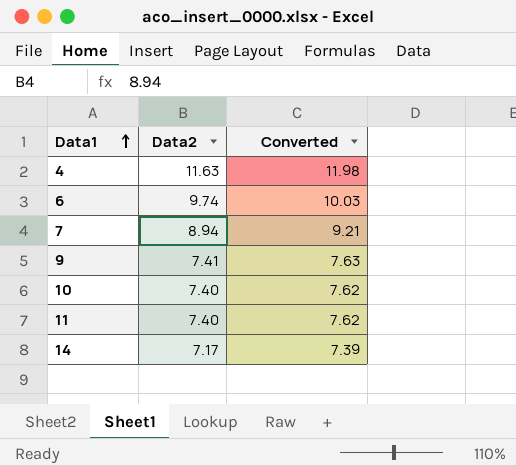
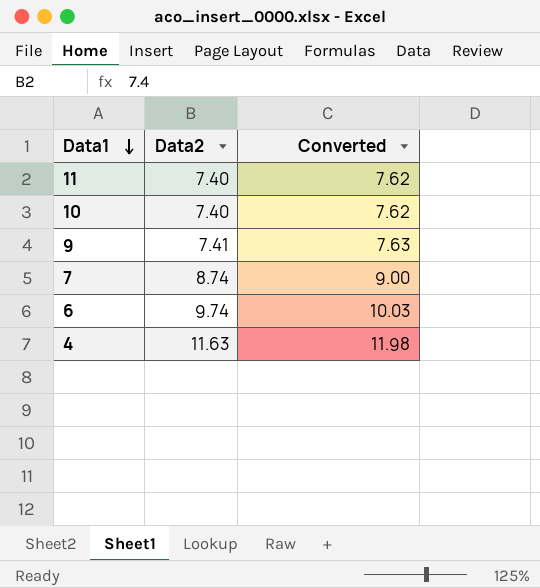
row order: Data1 ascending -> Data1 descending
row 14: 7.17 | 7.39 -> none
7 | Data2: 8.94 -> 8.74
7 | Converted: 9.21 -> 9.00

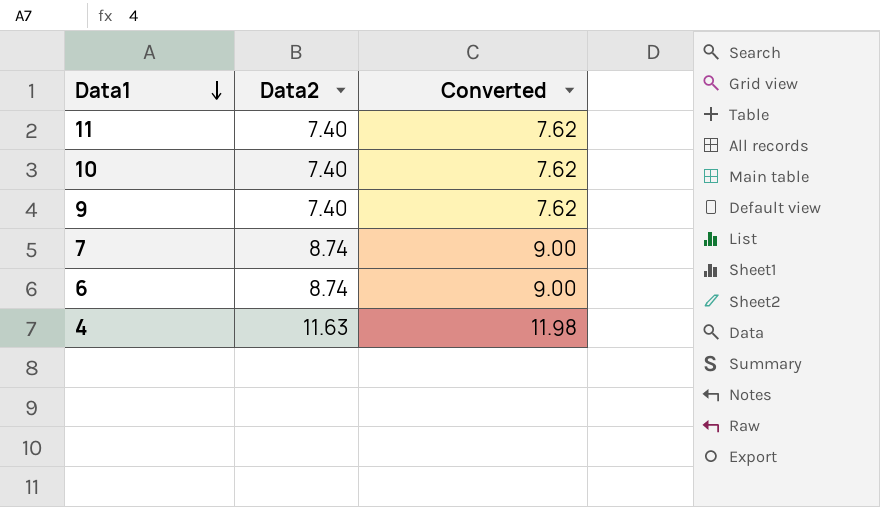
9 | Data2: 7.41 -> 7.40
9 | Converted: 7.63 -> 7.62
6 | Data2: 9.74 -> 8.74
6 | Converted: 10.03 -> 9.00

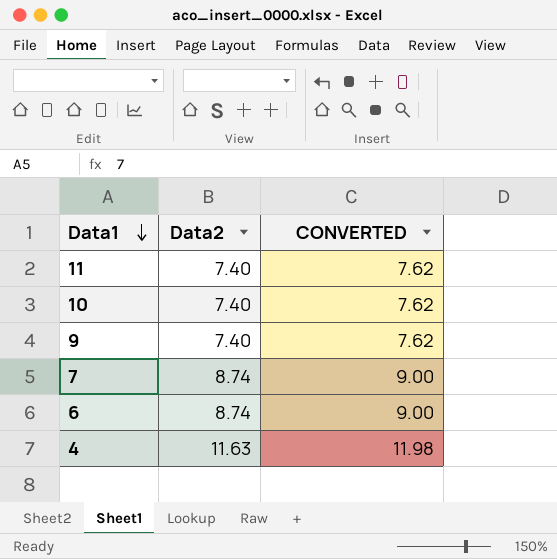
column name: Converted -> CONVERTED

